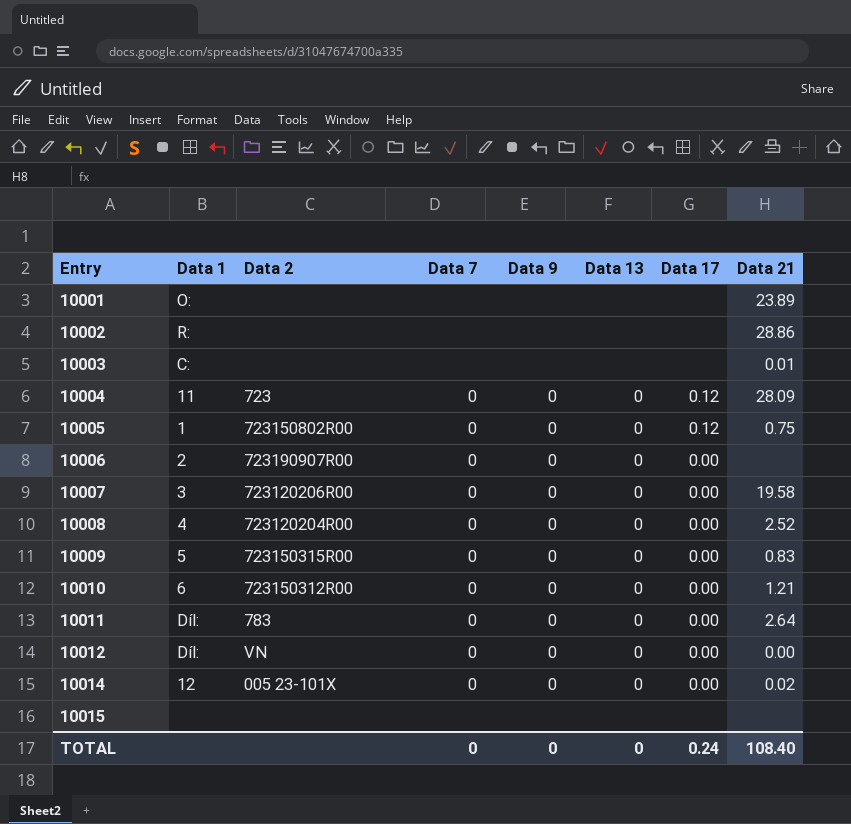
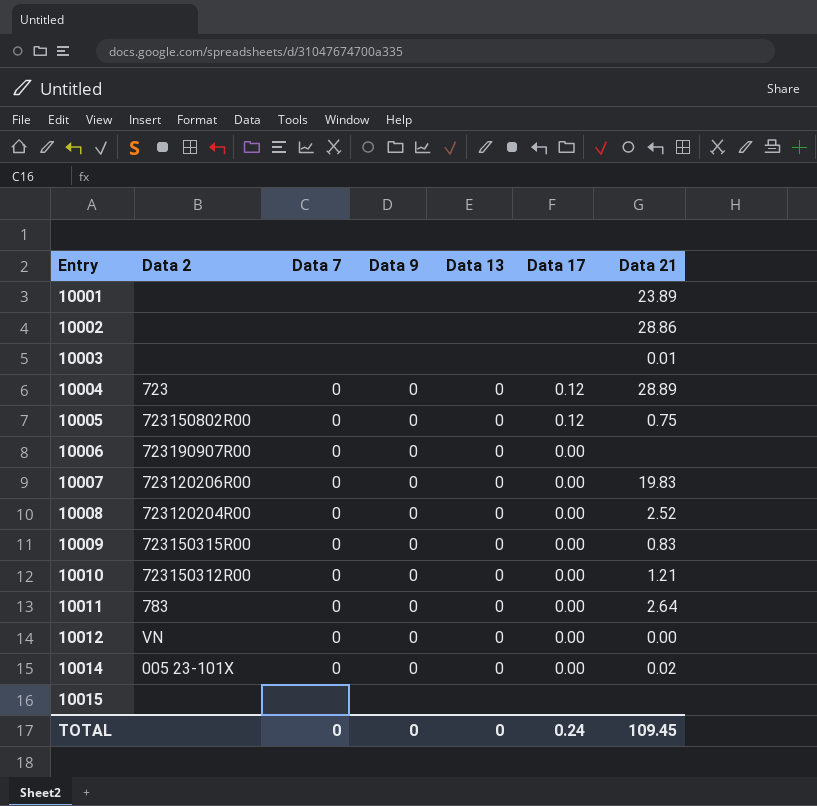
column Data 1 | position: 2 -> none
10004 | Data 21: 28.09 -> 28.89
10007 | Data 21: 19.58 -> 19.83
TOTAL | Data 21: 108.40 -> 109.45

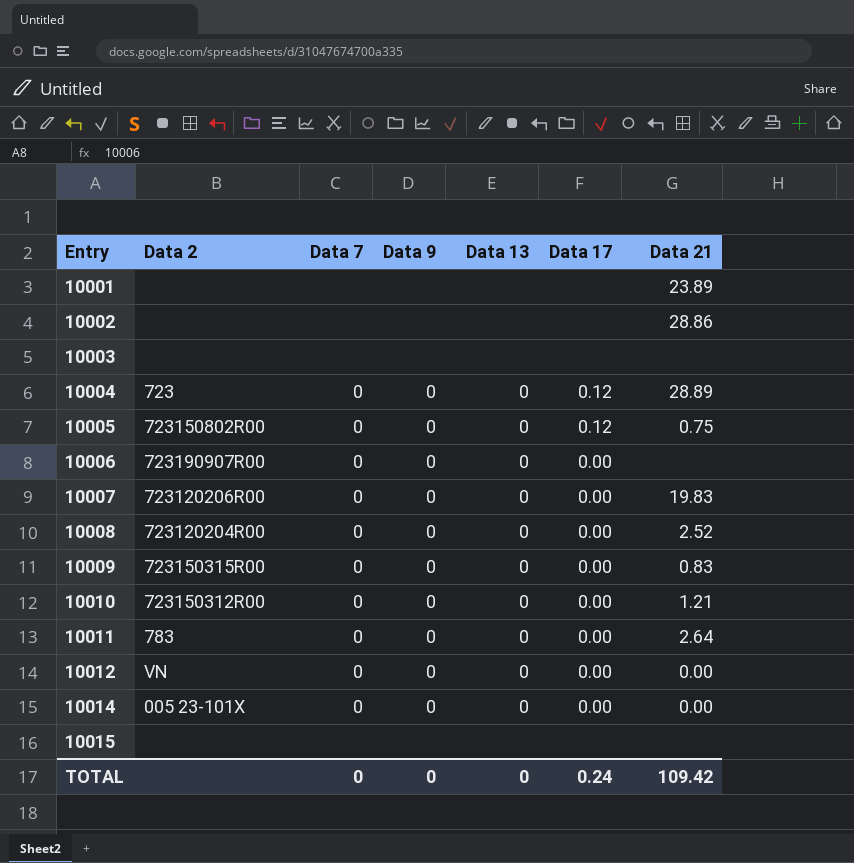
10003 | Data 21: 0.01 -> none
10014 | Data 21: 0.02 -> 0.00
TOTAL | Data 21: 109.45 -> 109.42

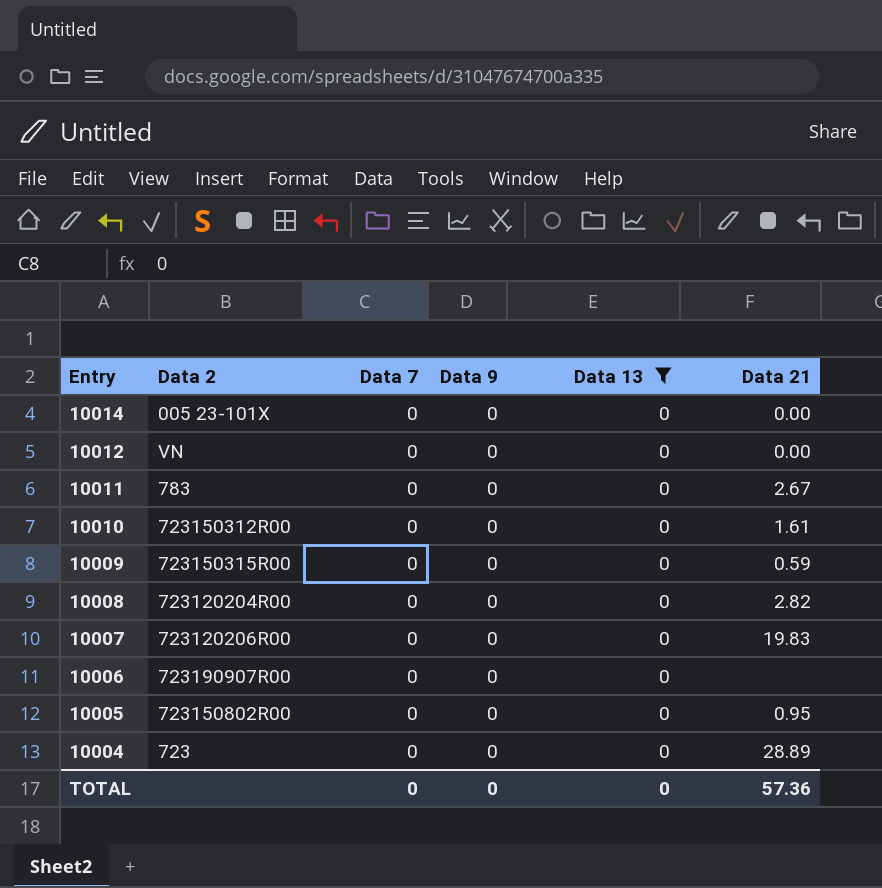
filter: none -> Data 13 = 0
row order: Entry ascending -> Entry descending
column Data 17 | position: 6 -> none
10011 | Data 21: 2.64 -> 2.67
10010 | Data 21: 1.21 -> 1.61
10009 | Data 21: 0.83 -> 0.59
10008 | Data 21: 2.52 -> 2.82
10005 | Data 21: 0.75 -> 0.95
TOTAL | Data 21: 109.42 -> 57.36

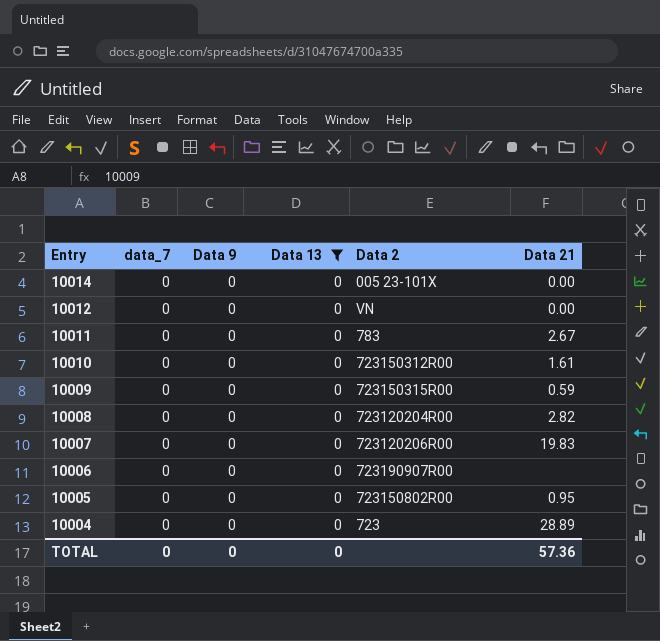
column name: Data 7 -> data_7
column Data 2 | position: 2 -> 5

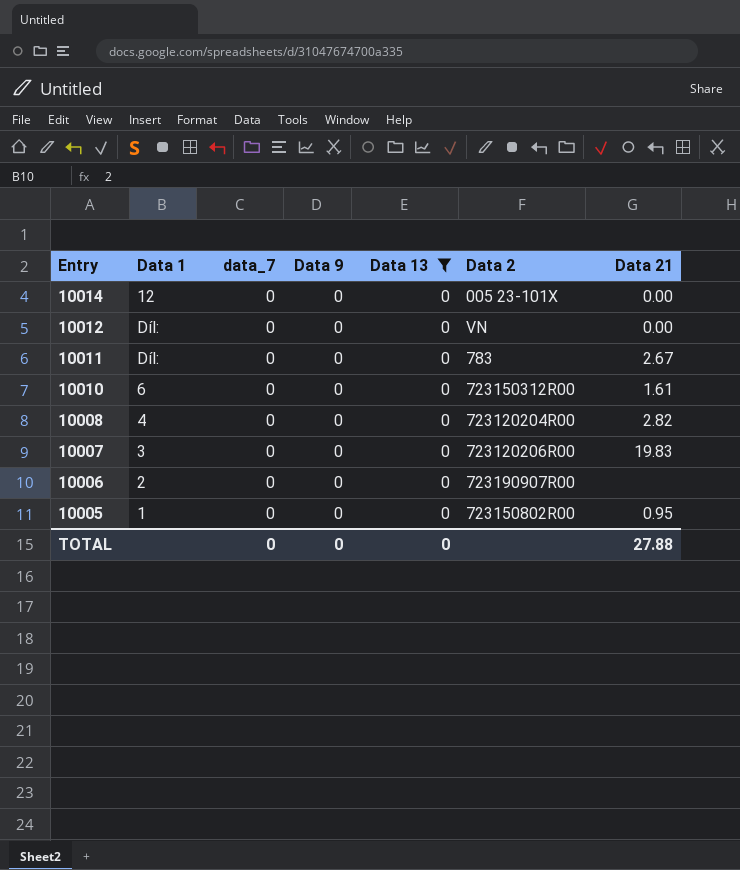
column Data 1 | position: none -> 2
row 10009: 0 | 0 | 0 | 723150315R00 | 0.59 -> none
row 10004: 0 | 0 | 0 | 723 | 28.89 -> none
TOTAL | Data 21: 57.36 -> 27.88

